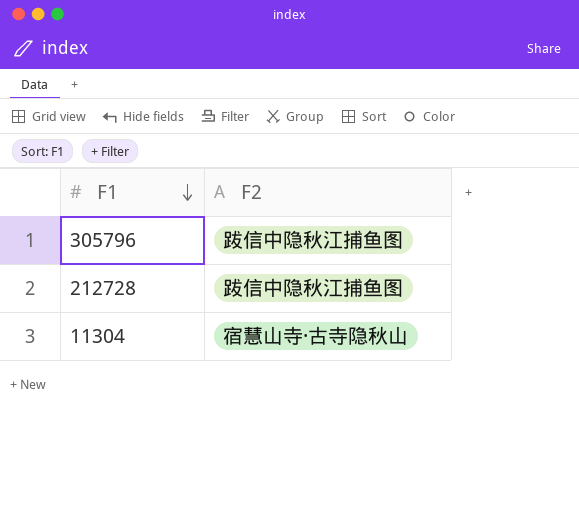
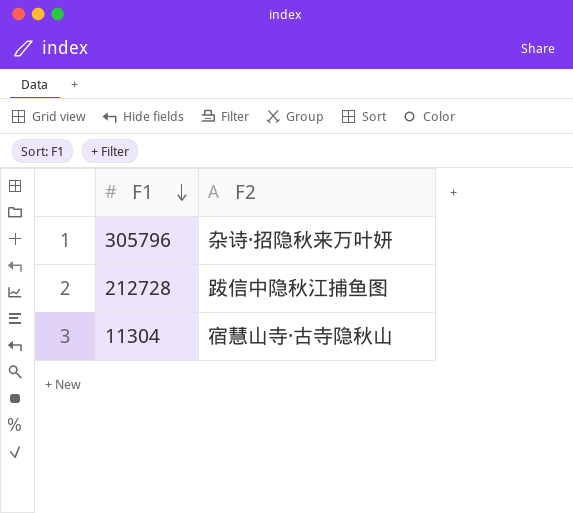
305796 | F2: 跋信中隐秋江捕鱼图 -> 杂诗·招隐秋来万叶妍

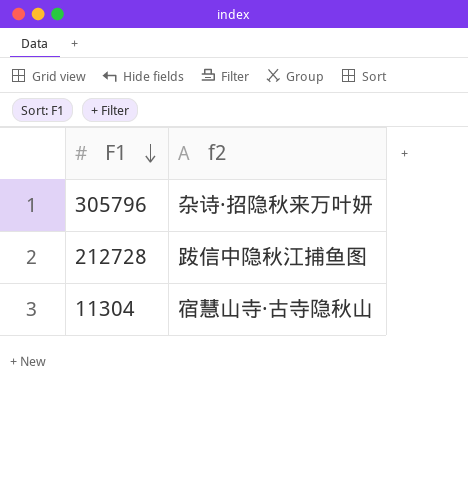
column name: F2 -> f2

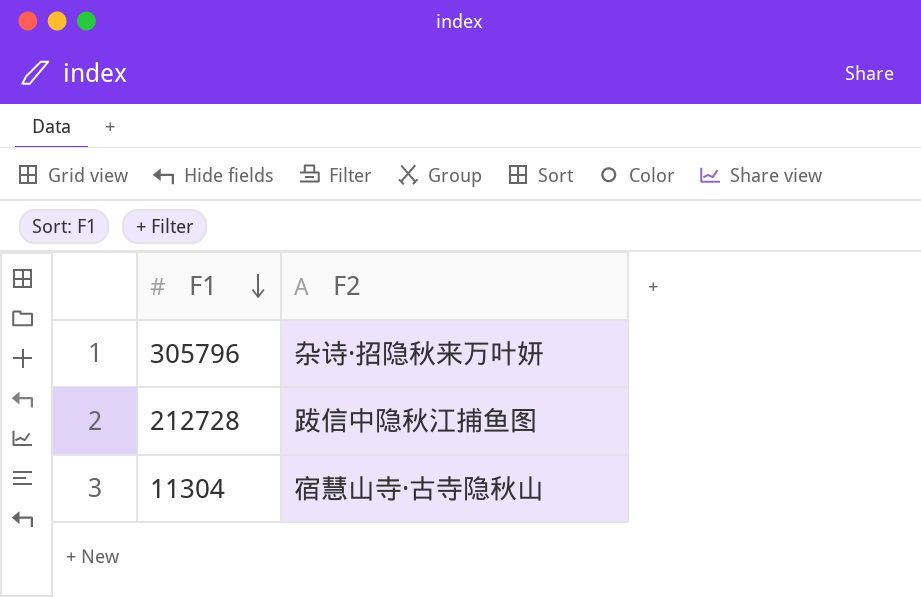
column name: f2 -> F2

